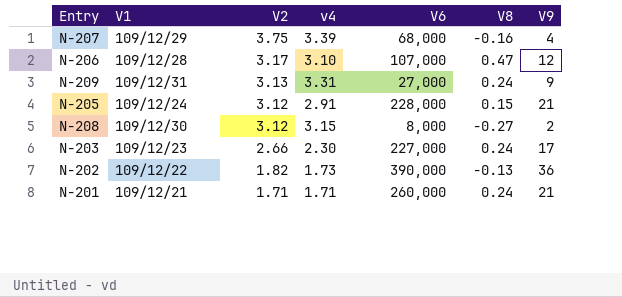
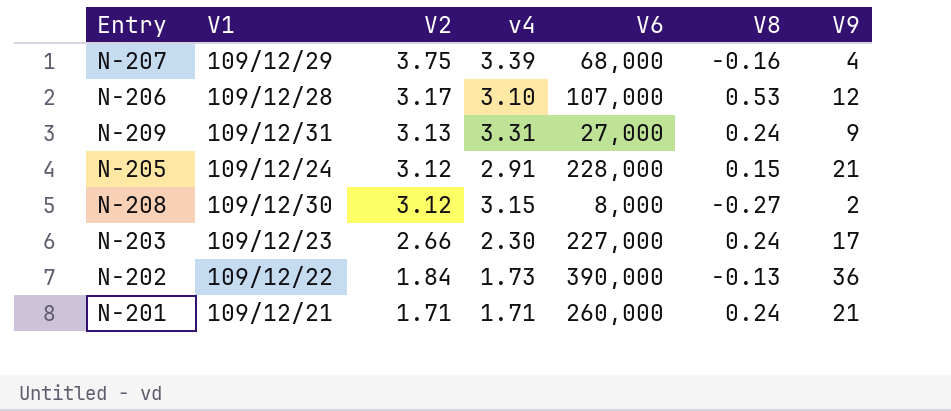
N-206 | V8: 0.47 -> 0.53
N-202 | V2: 1.82 -> 1.84

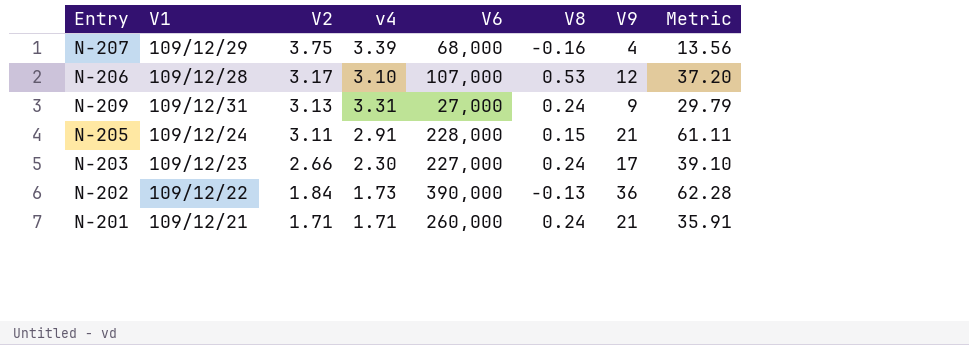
column Metric | formula: none -> [v4] * [V9]
row N-208: 109/12/30 | 3.12 | 3.15 | 8,000 | -0.27 | 2 -> none
N-205 | V2: 3.12 -> 3.11

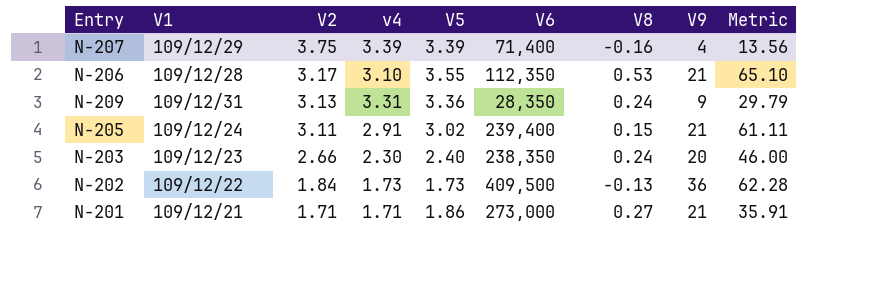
column V5 | position: none -> 5
N-207 | V6: 68,000 -> 71,400
N-206 | V6: 107,000 -> 112,350
N-206 | V9: 12 -> 21
N-206 | Metric: 37.20 -> 65.10
N-209 | V6: 27,000 -> 28,350
N-205 | V6: 228,000 -> 239,400
N-203 | V6: 227,000 -> 238,350
N-203 | V9: 17 -> 20
N-203 | Metric: 39.10 -> 46.00
N-202 | V6: 390,000 -> 409,500
N-201 | V6: 260,000 -> 273,000
N-201 | V8: 0.24 -> 0.27

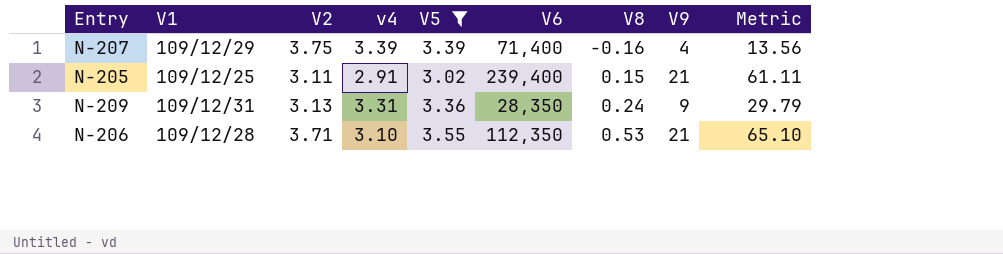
filter: none -> V5 >= 3.02
row order: V2 descending -> V8 ascending
N-205 | V1: 109/12/24 -> 109/12/25
N-206 | V2: 3.17 -> 3.71

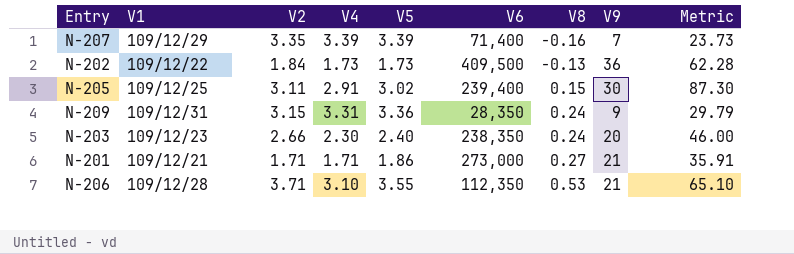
filter: V5 >= 3.02 -> none
column name: v4 -> V4
N-207 | V2: 3.75 -> 3.35
N-207 | V9: 4 -> 7
N-207 | Metric: 13.56 -> 23.73
N-205 | V9: 21 -> 30
N-205 | Metric: 61.11 -> 87.30
N-209 | V2: 3.13 -> 3.15

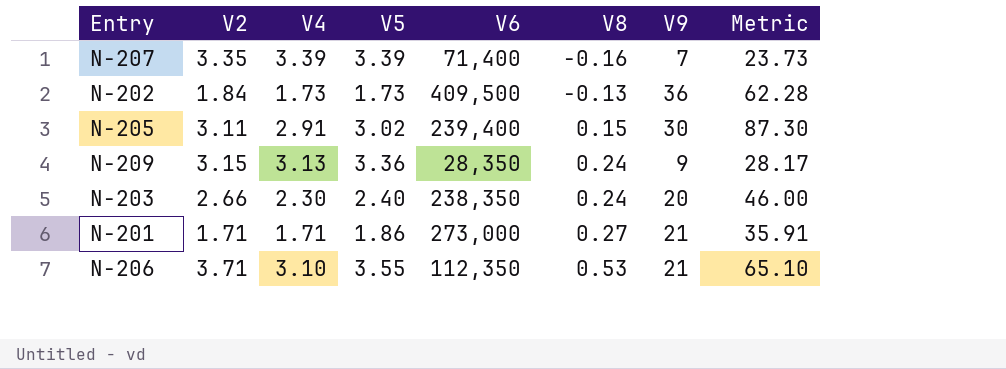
column V1 | position: 2 -> none
N-209 | V4: 3.31 -> 3.13
N-209 | Metric: 29.79 -> 28.17

